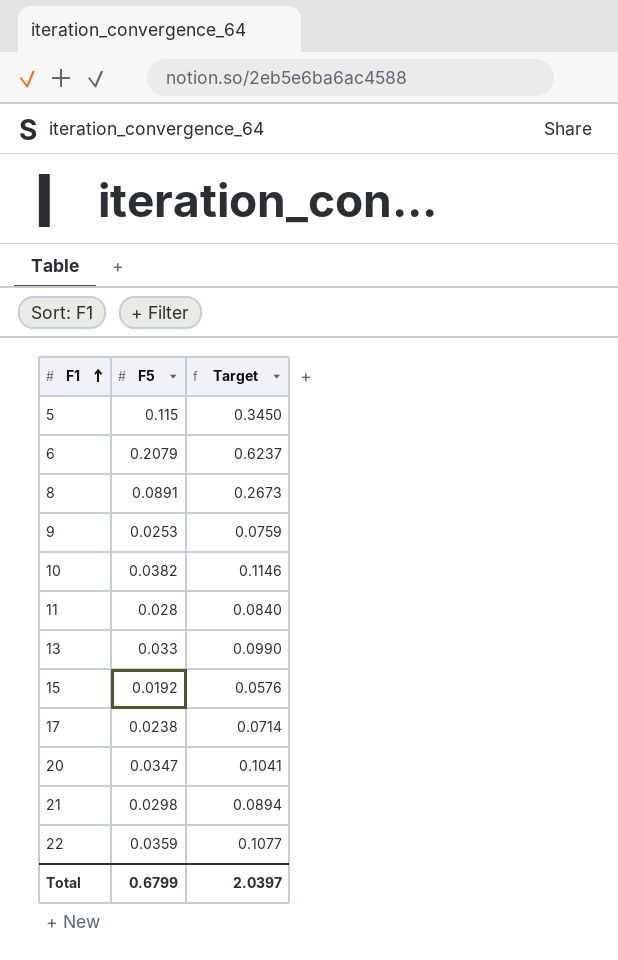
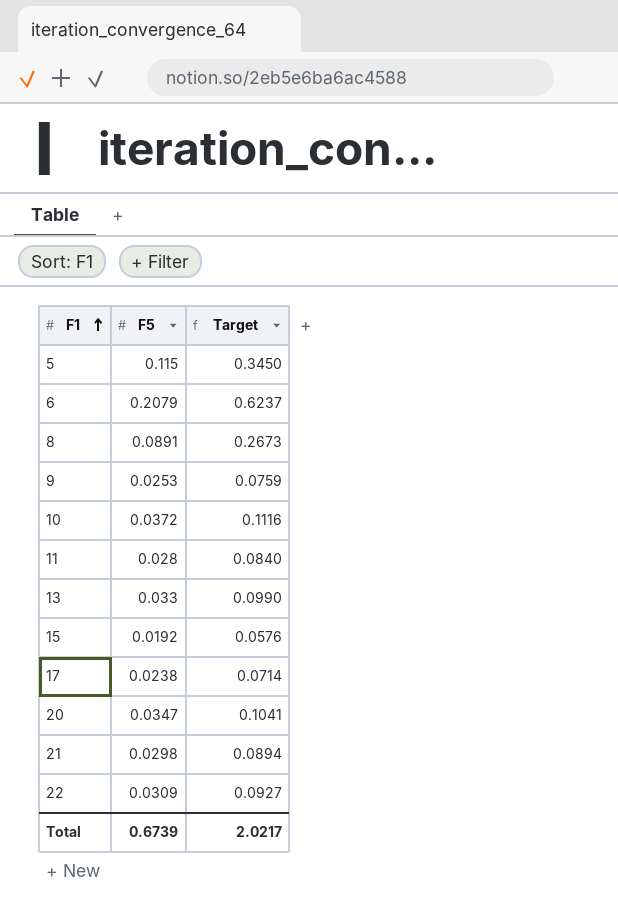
10 | F5: 0.0382 -> 0.0372
10 | Target: 0.1146 -> 0.1116
22 | F5: 0.0359 -> 0.0309
22 | Target: 0.1077 -> 0.0927
Total | F5: 0.6799 -> 0.6739
Total | Target: 2.0397 -> 2.0217

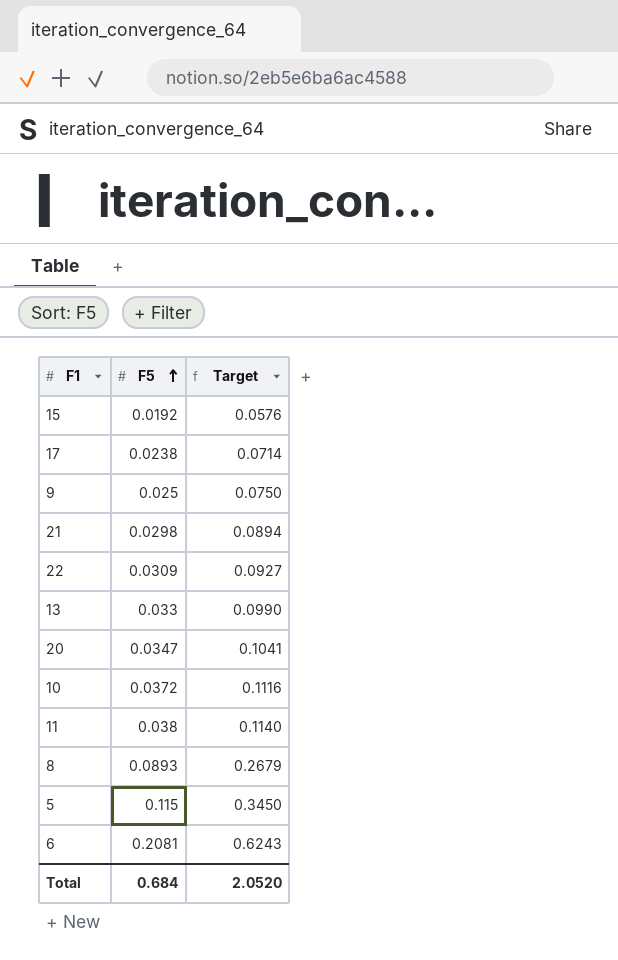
row order: F1 ascending -> F5 ascending
9 | F5: 0.0253 -> 0.025
9 | Target: 0.0759 -> 0.0750
11 | F5: 0.028 -> 0.038
11 | Target: 0.0840 -> 0.1140
8 | F5: 0.0891 -> 0.0893
8 | Target: 0.2673 -> 0.2679
6 | F5: 0.2079 -> 0.2081
6 | Target: 0.6237 -> 0.6243
Total | F5: 0.6739 -> 0.684
Total | Target: 2.0217 -> 2.0520

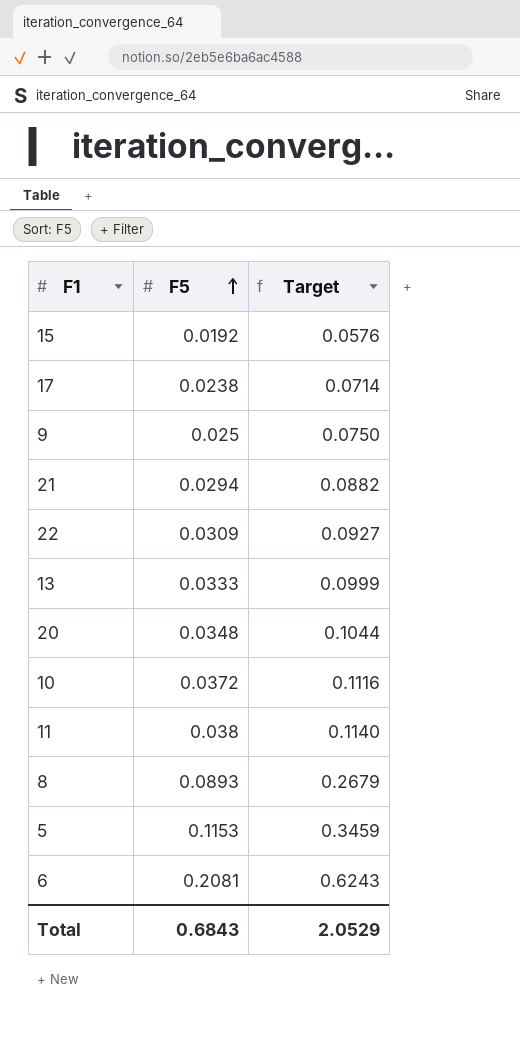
21 | F5: 0.0298 -> 0.0294
21 | Target: 0.0894 -> 0.0882
13 | F5: 0.033 -> 0.0333
13 | Target: 0.0990 -> 0.0999
20 | F5: 0.0347 -> 0.0348
20 | Target: 0.1041 -> 0.1044
5 | F5: 0.115 -> 0.1153
5 | Target: 0.3450 -> 0.3459
Total | F5: 0.684 -> 0.6843
Total | Target: 2.0520 -> 2.0529

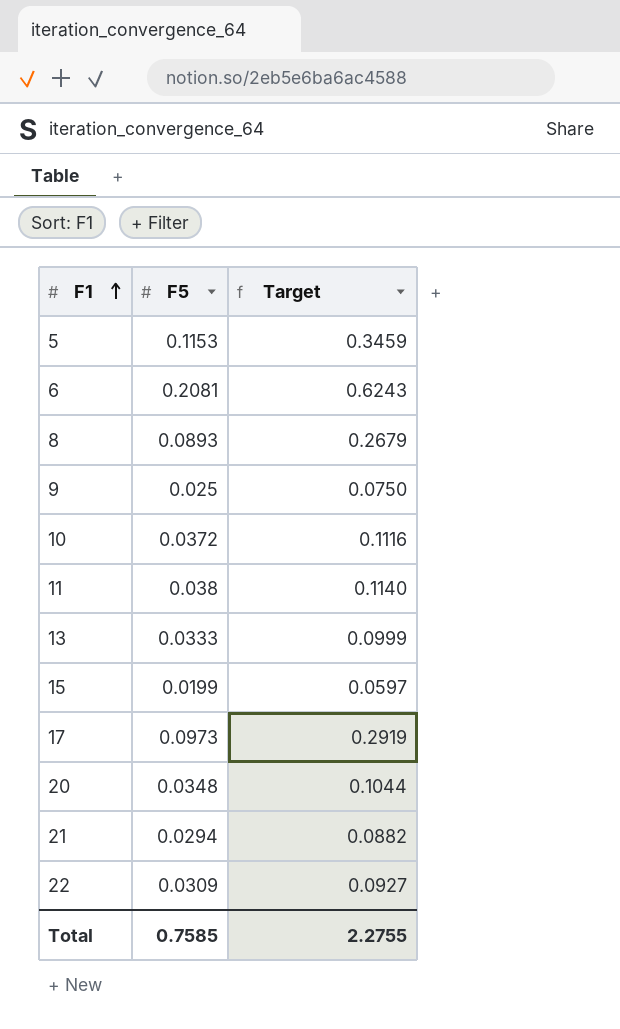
row order: F5 ascending -> F1 ascending
15 | F5: 0.0192 -> 0.0199
15 | Target: 0.0576 -> 0.0597
17 | F5: 0.0238 -> 0.0973
17 | Target: 0.0714 -> 0.2919
Total | F5: 0.6843 -> 0.7585
Total | Target: 2.0529 -> 2.2755

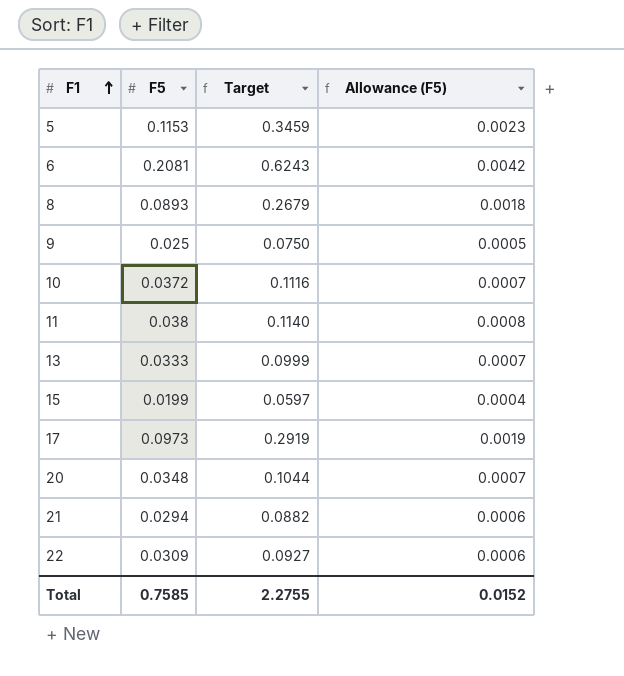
column Allowance (F5) | formula: none -> [F5] * 0.02

